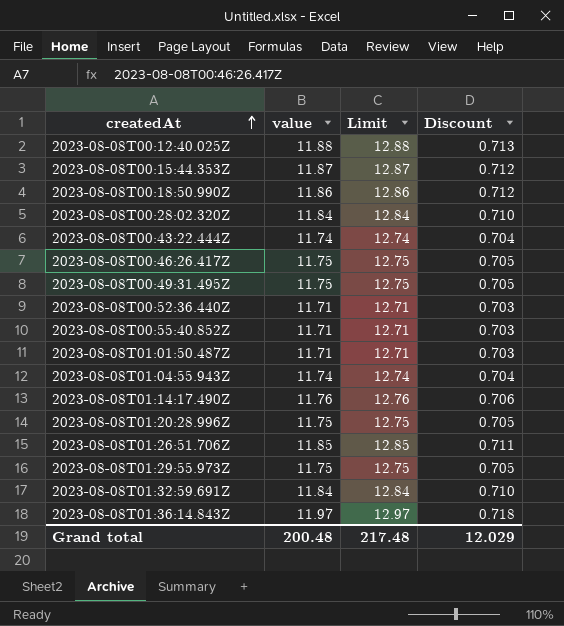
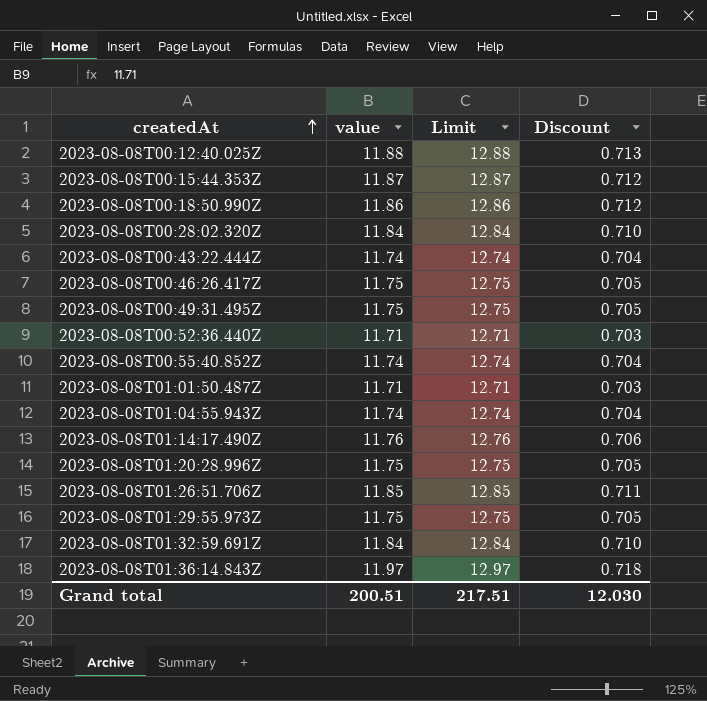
2023-08-08T00:55:40.852Z | value: 11.71 -> 11.74
2023-08-08T00:55:40.852Z | Limit: 12.71 -> 12.74
2023-08-08T00:55:40.852Z | Discount: 0.703 -> 0.704
Grand total | value: 200.48 -> 200.51
Grand total | Limit: 217.48 -> 217.51
Grand total | Discount: 12.029 -> 12.030

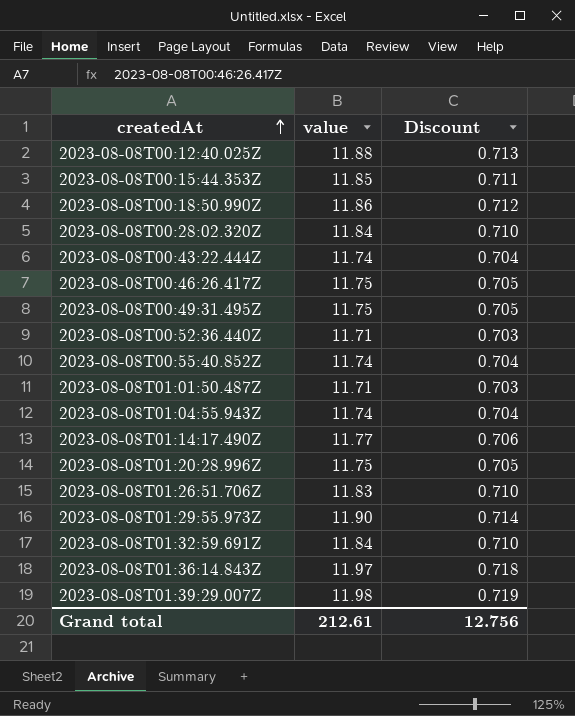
column Limit | formula: [value] + 1 -> none
2023-08-08T00:15:44.353Z | value: 11.87 -> 11.85
2023-08-08T00:15:44.353Z | Discount: 0.712 -> 0.711
2023-08-08T01:14:17.490Z | value: 11.76 -> 11.77
2023-08-08T01:26:51.706Z | value: 11.85 -> 11.83
2023-08-08T01:26:51.706Z | Discount: 0.711 -> 0.710
2023-08-08T01:29:55.973Z | value: 11.75 -> 11.90
2023-08-08T01:29:55.973Z | Discount: 0.705 -> 0.714
row 2023-08-08T01:39:29.007Z: none -> 11.98 | 0.719
Grand total | value: 200.51 -> 212.61
Grand total | Discount: 12.030 -> 12.756

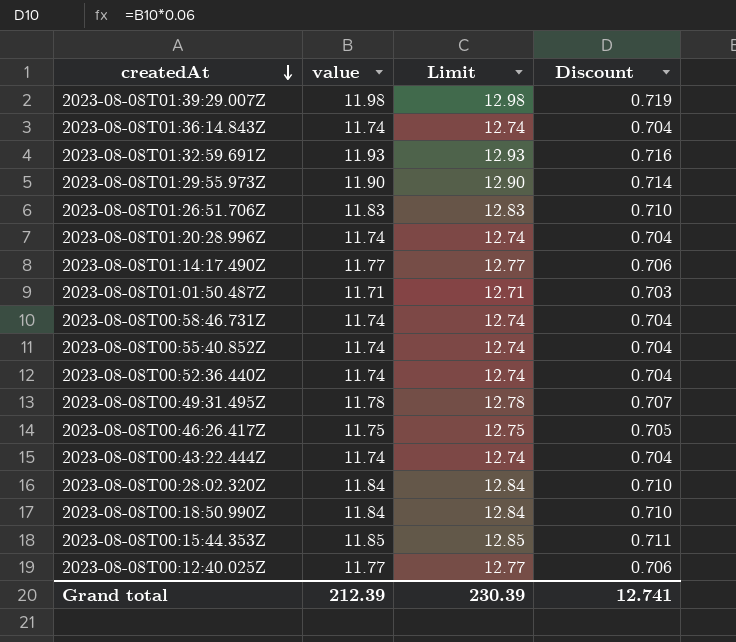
row order: createdAt ascending -> createdAt descending
column Limit | formula: none -> [value] + 1
row 2023-08-08T01:04:55.943Z: 11.74 | 0.704 -> none
2023-08-08T01:36:14.843Z | value: 11.97 -> 11.74
2023-08-08T01:36:14.843Z | Discount: 0.718 -> 0.704
2023-08-08T01:32:59.691Z | value: 11.84 -> 11.93
2023-08-08T01:32:59.691Z | Discount: 0.710 -> 0.716
2023-08-08T01:20:28.996Z | value: 11.75 -> 11.74
2023-08-08T01:20:28.996Z | Discount: 0.705 -> 0.704
row 2023-08-08T00:58:46.731Z: none -> 11.74 | 12.74 | 0.704
2023-08-08T00:52:36.440Z | value: 11.71 -> 11.74
2023-08-08T00:52:36.440Z | Discount: 0.703 -> 0.704
2023-08-08T00:49:31.495Z | value: 11.75 -> 11.78
2023-08-08T00:49:31.495Z | Discount: 0.705 -> 0.707
2023-08-08T00:18:50.990Z | value: 11.86 -> 11.84
2023-08-08T00:18:50.990Z | Discount: 0.712 -> 0.710
2023-08-08T00:12:40.025Z | value: 11.88 -> 11.77
2023-08-08T00:12:40.025Z | Discount: 0.713 -> 0.706
Grand total | value: 212.61 -> 212.39
Grand total | Discount: 12.756 -> 12.741

